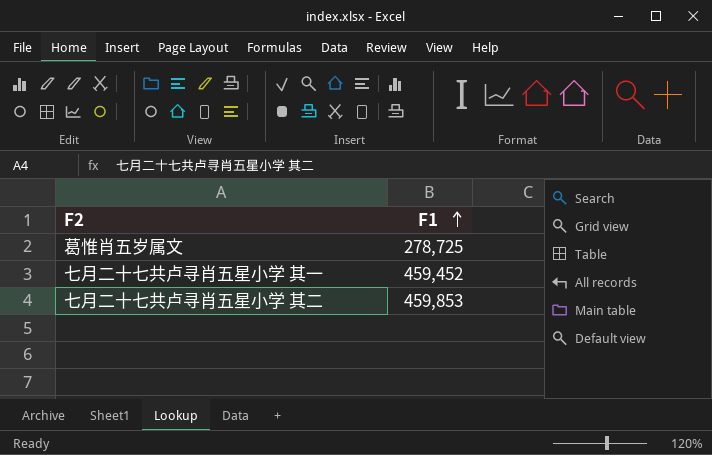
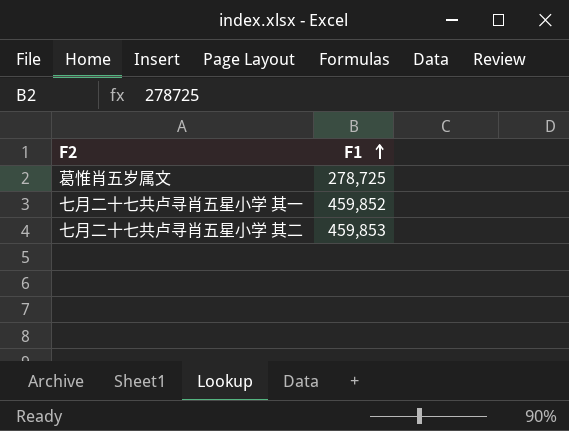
七月二十七共卢寻肖五星小学 其一 | F1: 459,452 -> 459,852

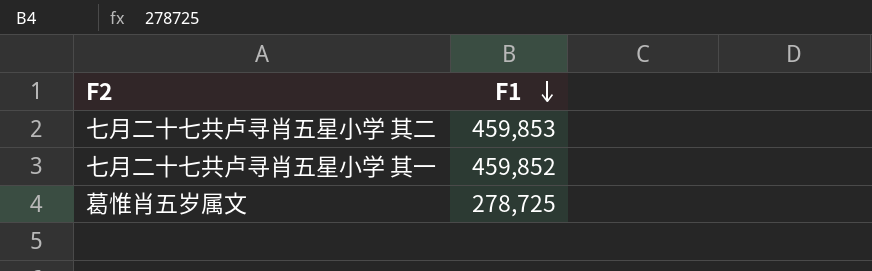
row order: F1 ascending -> F1 descending

